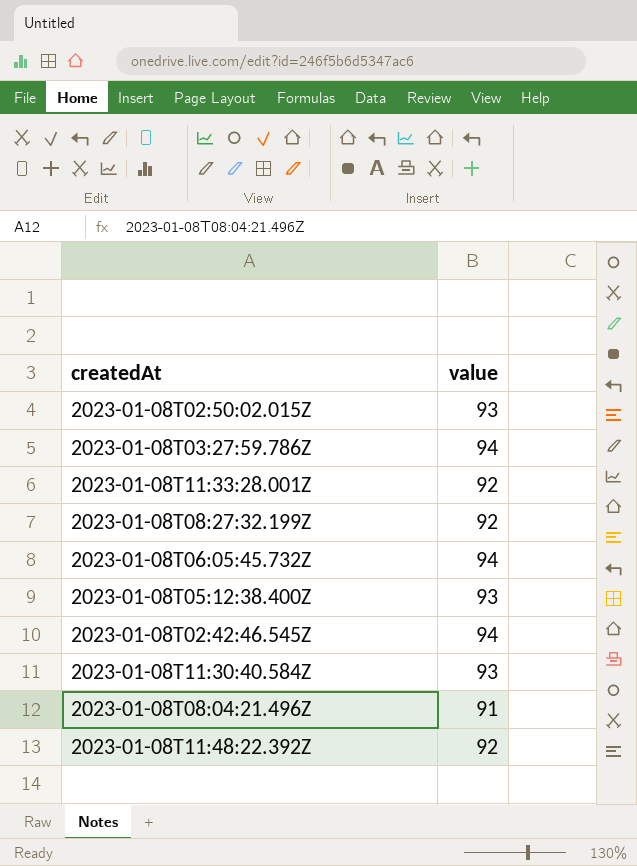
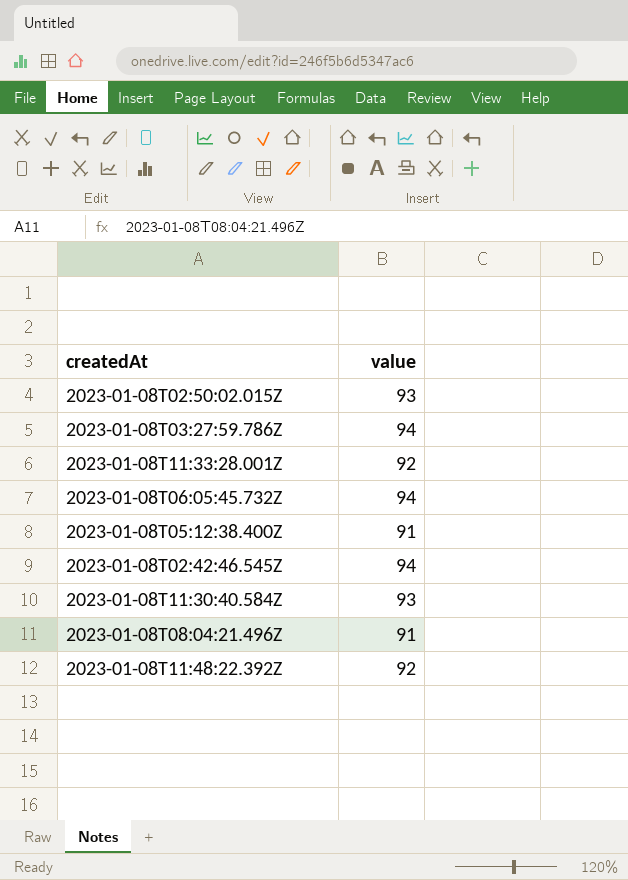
row 2023-01-08T08:27:32.199Z: 92 -> none
2023-01-08T05:12:38.400Z | value: 93 -> 91

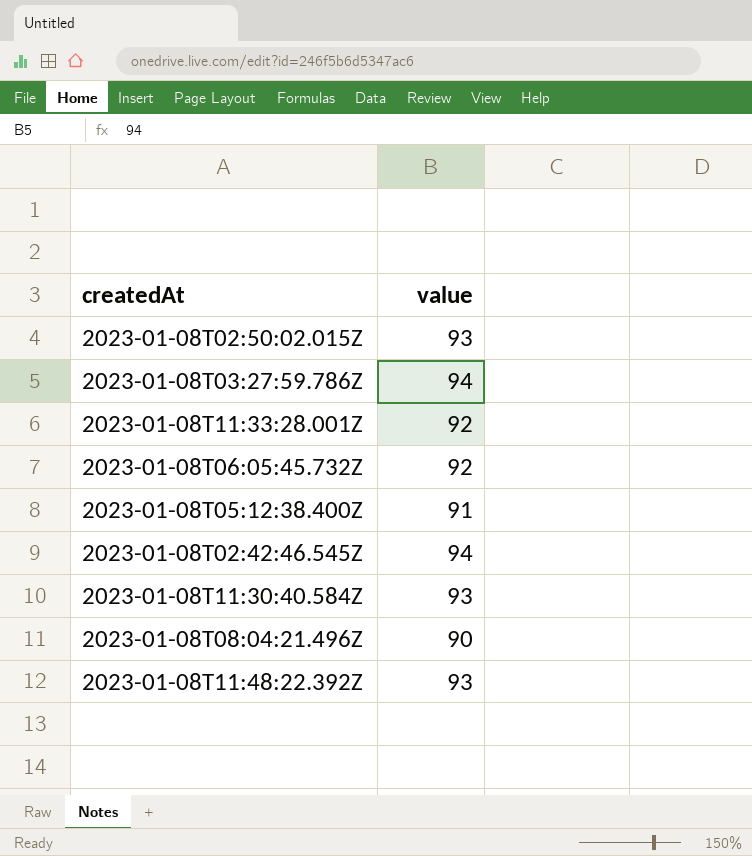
2023-01-08T06:05:45.732Z | value: 94 -> 92
2023-01-08T08:04:21.496Z | value: 91 -> 90
2023-01-08T11:48:22.392Z | value: 92 -> 93

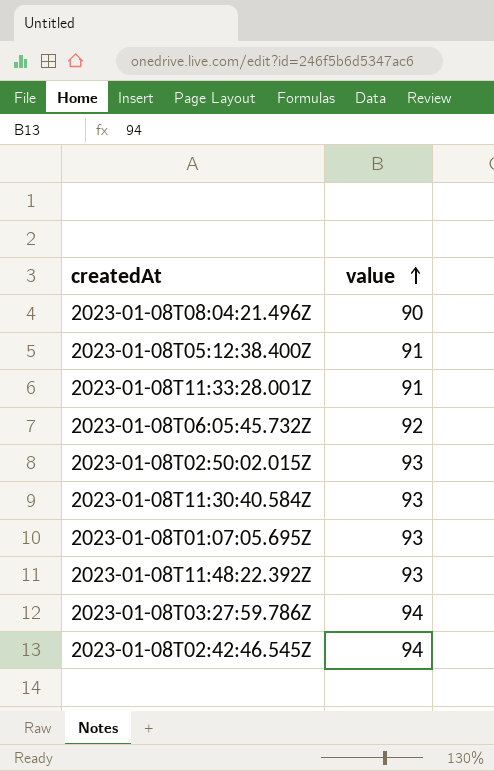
row order: none -> value ascending
2023-01-08T11:33:28.001Z | value: 92 -> 91
row 2023-01-08T01:07:05.695Z: none -> 93

